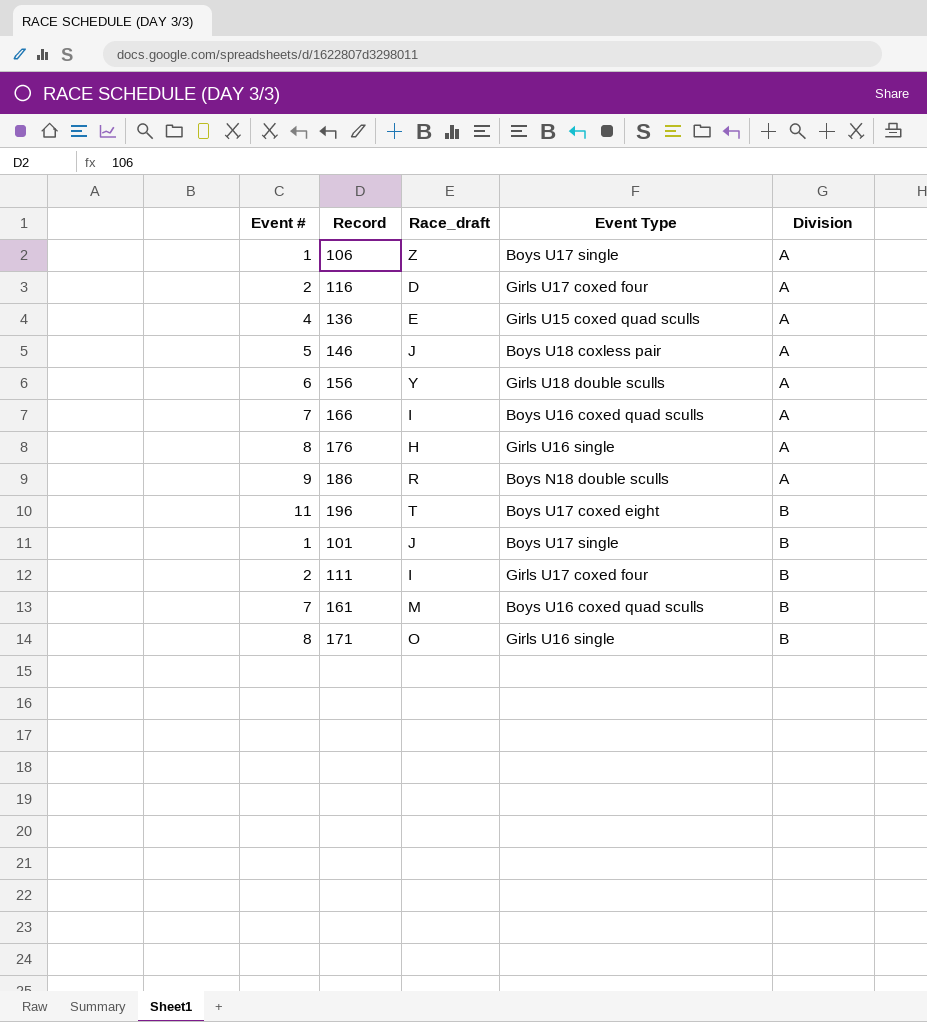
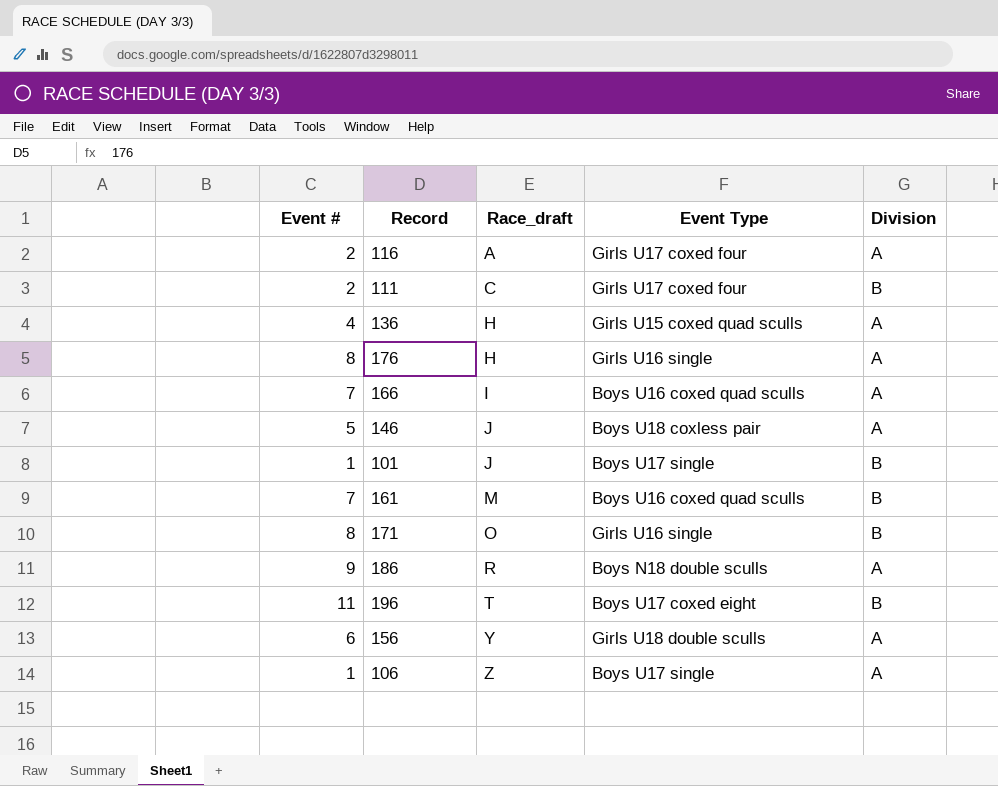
row order: Division ascending -> Race_draft ascending
116 | Race_draft: D -> A
111 | Race_draft: I -> C
136 | Race_draft: E -> H

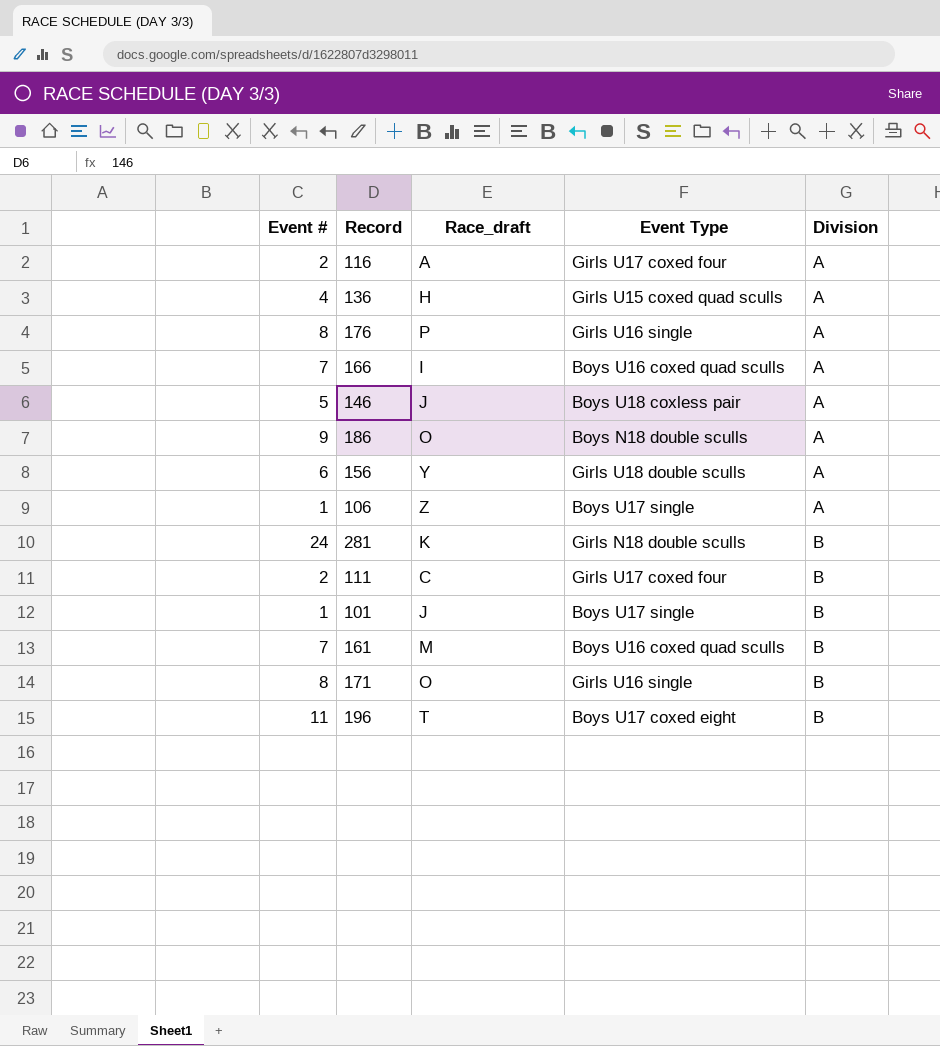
row order: Race_draft ascending -> Division ascending
176 | Race_draft: H -> P
186 | Race_draft: R -> O
row 281: none -> 24 | K | Girls N18 double sculls | B

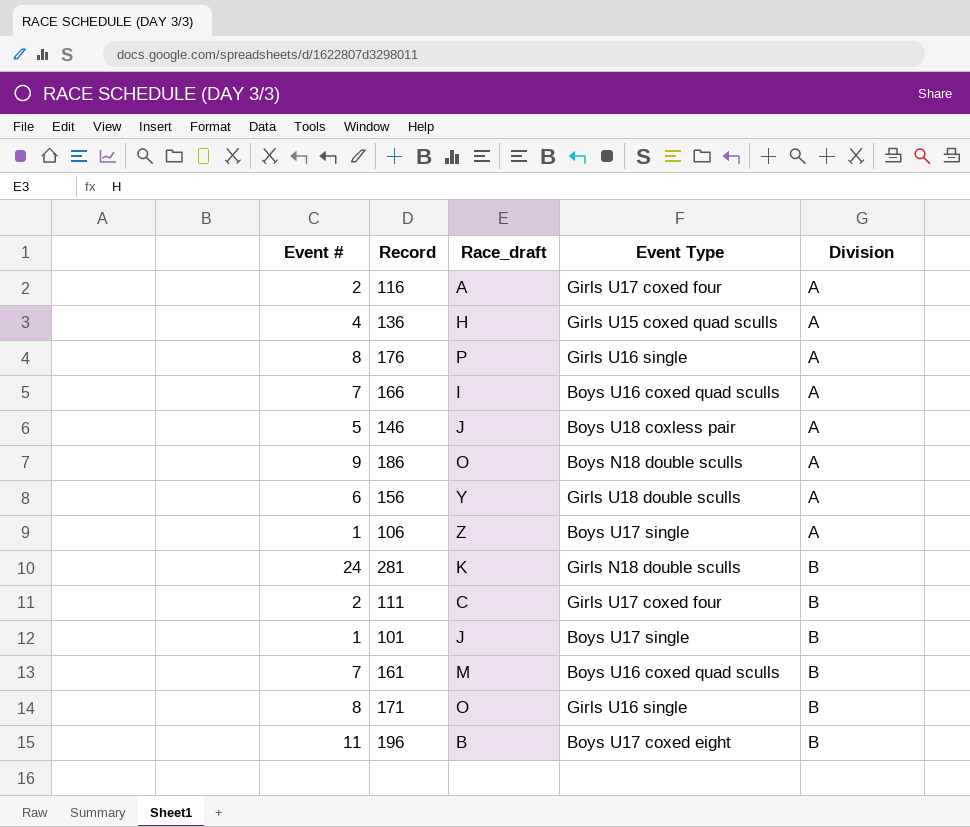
196 | Race_draft: T -> B

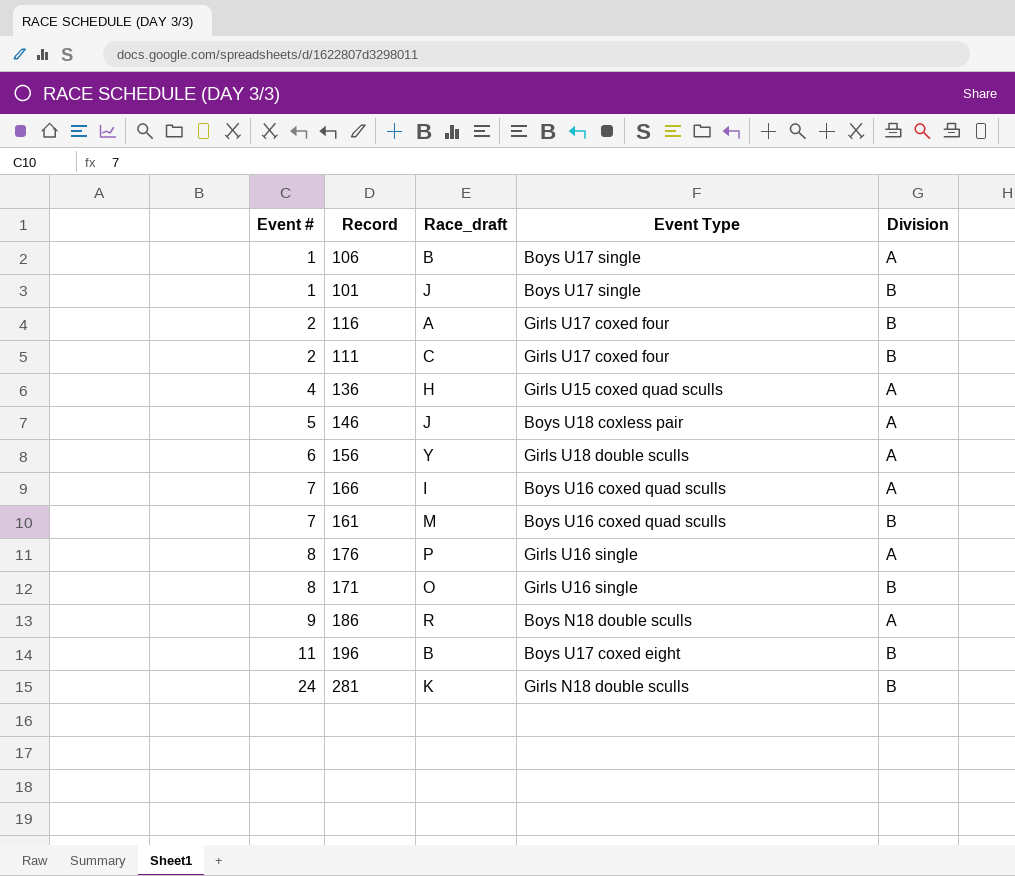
row order: Division ascending -> Event # ascending
106 | Race_draft: Z -> B
116 | Division: A -> B
186 | Race_draft: O -> R

